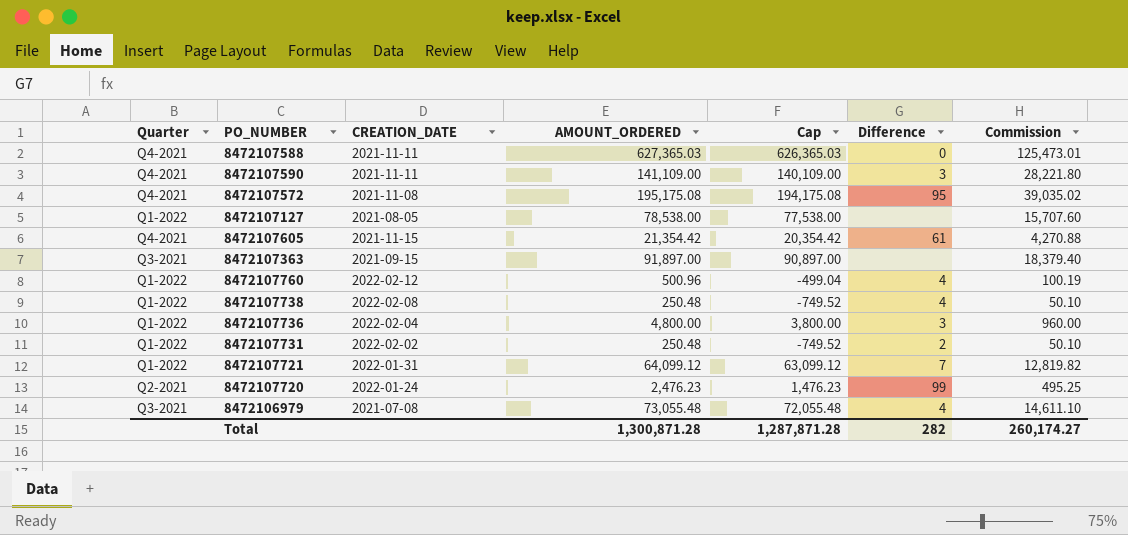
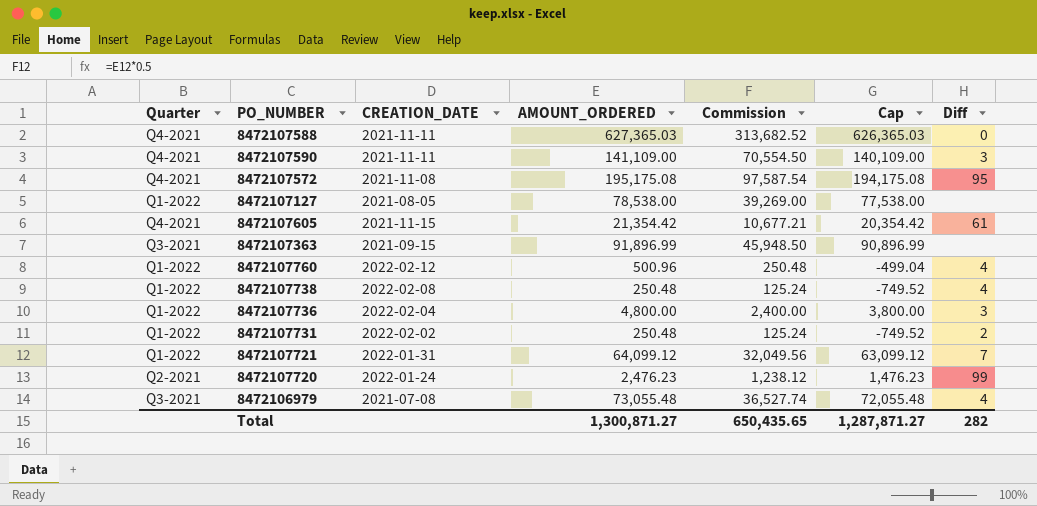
column Commission | formula: [AMOUNT_ORDERED] * 0.2 -> [AMOUNT_ORDERED] * 0.5
column Commission | position: 7 -> 5
column name: Difference -> Diff
8472107363 | AMOUNT_ORDERED: 91,897.00 -> 91,896.99
8472107363 | Cap: 90,897.00 -> 90,896.99
Total | AMOUNT_ORDERED: 1,300,871.28 -> 1,300,871.27
Total | Commission: 260,174.27 -> 650,435.65
Total | Cap: 1,287,871.28 -> 1,287,871.27

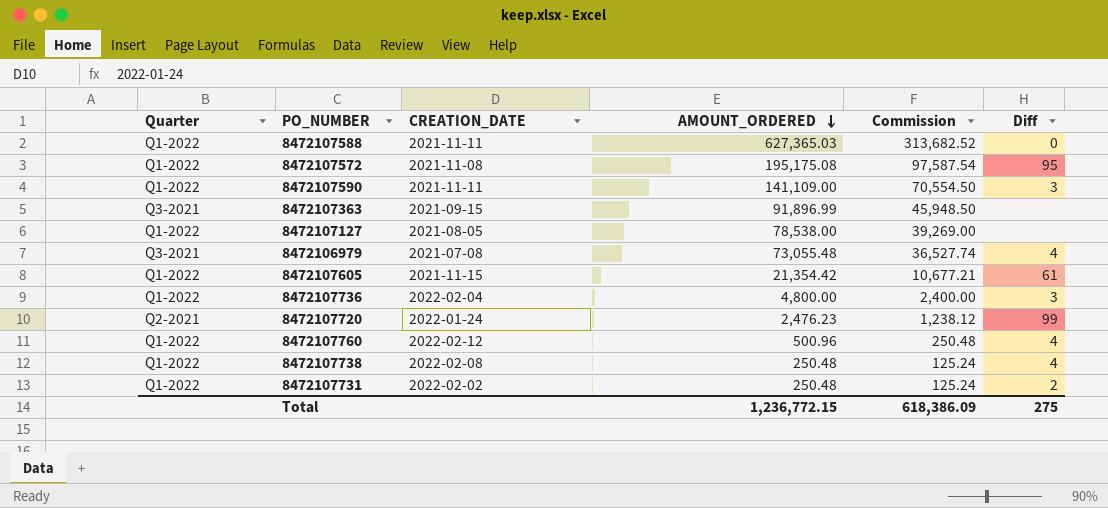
row order: none -> AMOUNT_ORDERED descending
column Cap | formula: [AMOUNT_ORDERED] - 1000 -> none
row 8472107721: Q1-2022 | 2022-01-31 | 64,099.12 | 32,049.56 | 63,099.12 | 7 -> none
8472107588 | Quarter: Q4-2021 -> Q1-2022
8472107572 | Quarter: Q4-2021 -> Q1-2022
8472107590 | Quarter: Q4-2021 -> Q1-2022
8472107605 | Quarter: Q4-2021 -> Q1-2022
Total | AMOUNT_ORDERED: 1,300,871.27 -> 1,236,772.15
Total | Commission: 650,435.65 -> 618,386.09
Total | Diff: 282 -> 275

